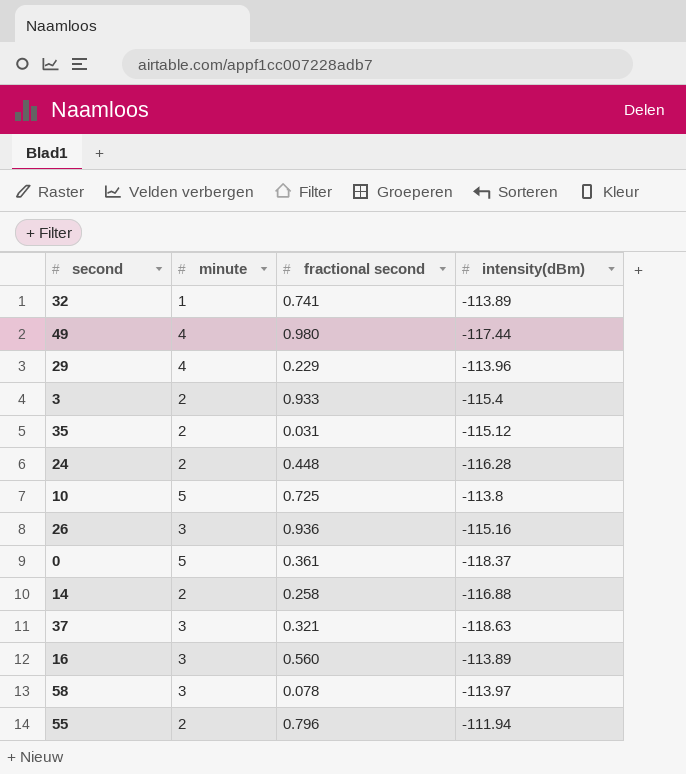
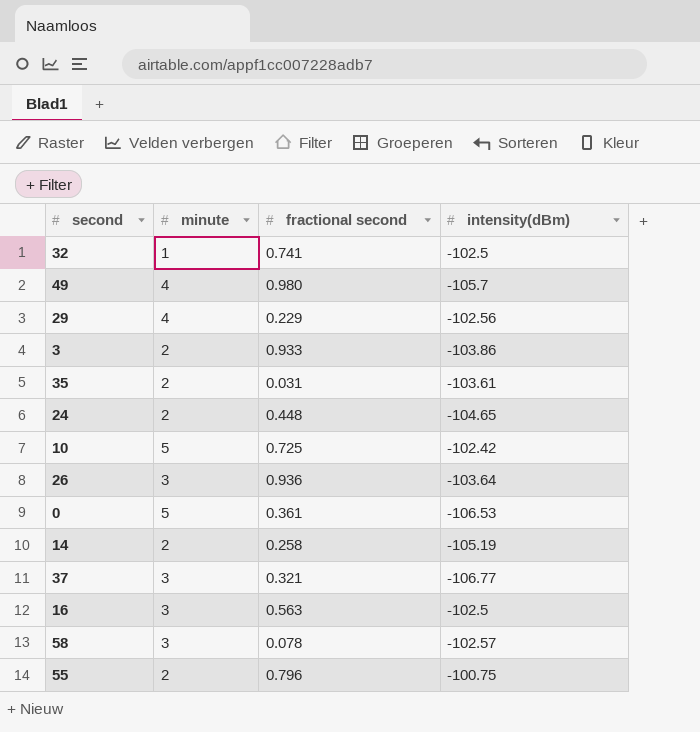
32 | intensity(dBm): -113.89 -> -102.5
49 | intensity(dBm): -117.44 -> -105.7
29 | intensity(dBm): -113.96 -> -102.56
3 | intensity(dBm): -115.4 -> -103.86
35 | intensity(dBm): -115.12 -> -103.61
24 | intensity(dBm): -116.28 -> -104.65
10 | intensity(dBm): -113.8 -> -102.42
26 | intensity(dBm): -115.16 -> -103.64
0 | intensity(dBm): -118.37 -> -106.53
14 | intensity(dBm): -116.88 -> -105.19
37 | intensity(dBm): -118.63 -> -106.77
16 | fractional second: 0.560 -> 0.563
16 | intensity(dBm): -113.89 -> -102.5
58 | intensity(dBm): -113.97 -> -102.57
55 | intensity(dBm): -111.94 -> -100.75

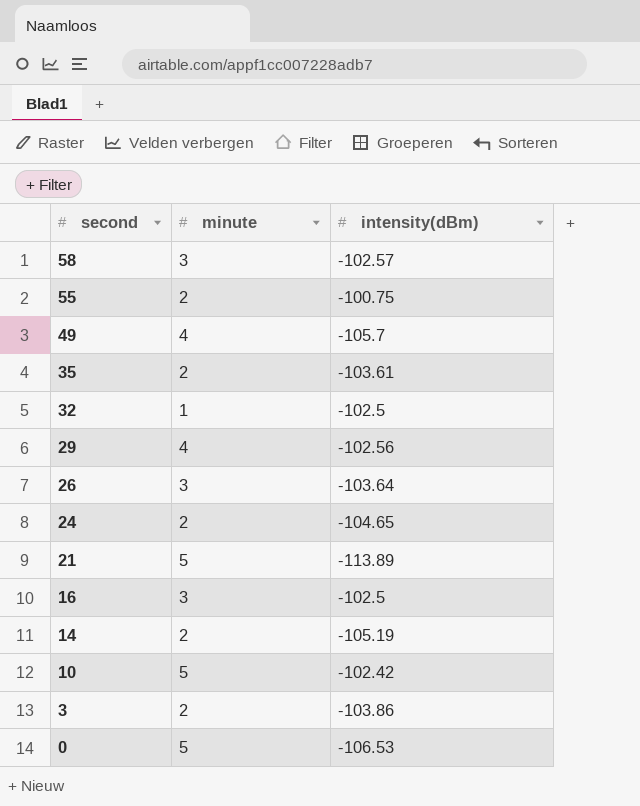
row order: none -> second descending
column fractional second | position: 3 -> none
row 37: 3 | 0.321 | -106.77 -> none
row 21: none -> 5 | -113.89

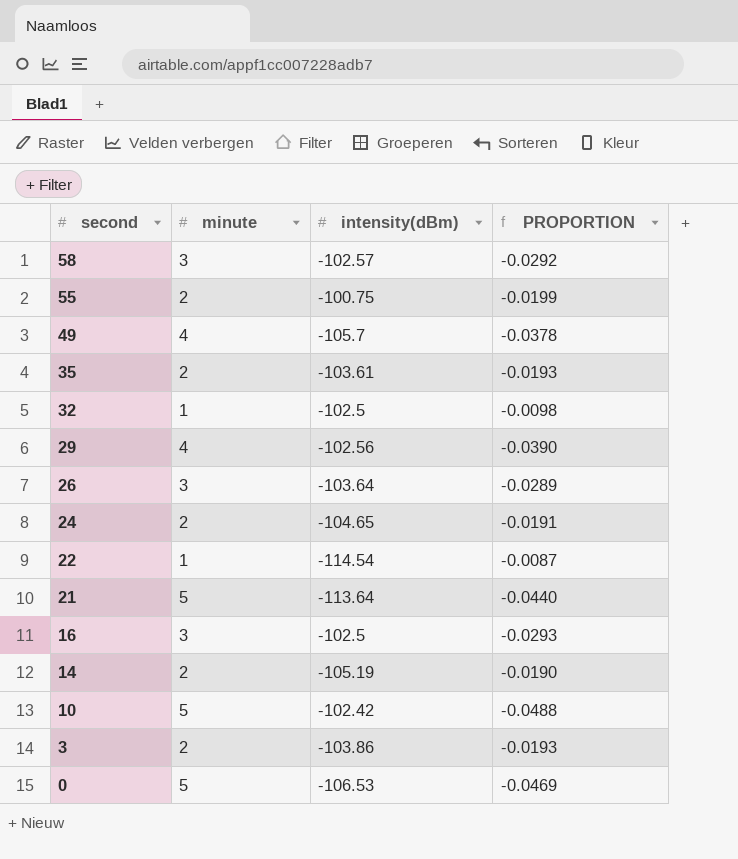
column PROPORTION | formula: none -> [minute] / [intensity(dBm)]
row 22: none -> 1 | -114.54 | -0.0087
21 | intensity(dBm): -113.89 -> -113.64

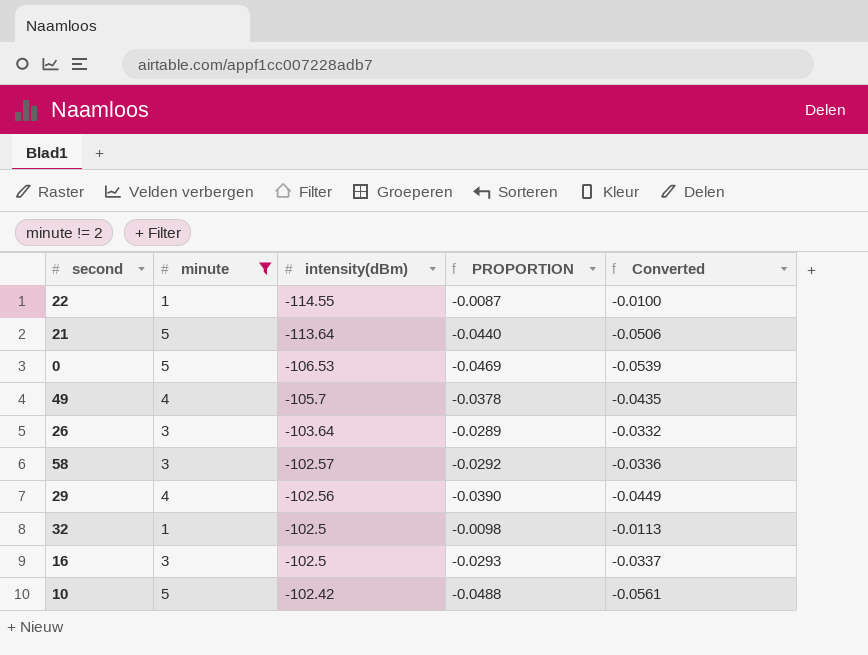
filter: none -> minute != 2
row order: second descending -> intensity(dBm) ascending
column Converted | formula: none -> [PROPORTION] * 1.15
22 | intensity(dBm): -114.54 -> -114.55

